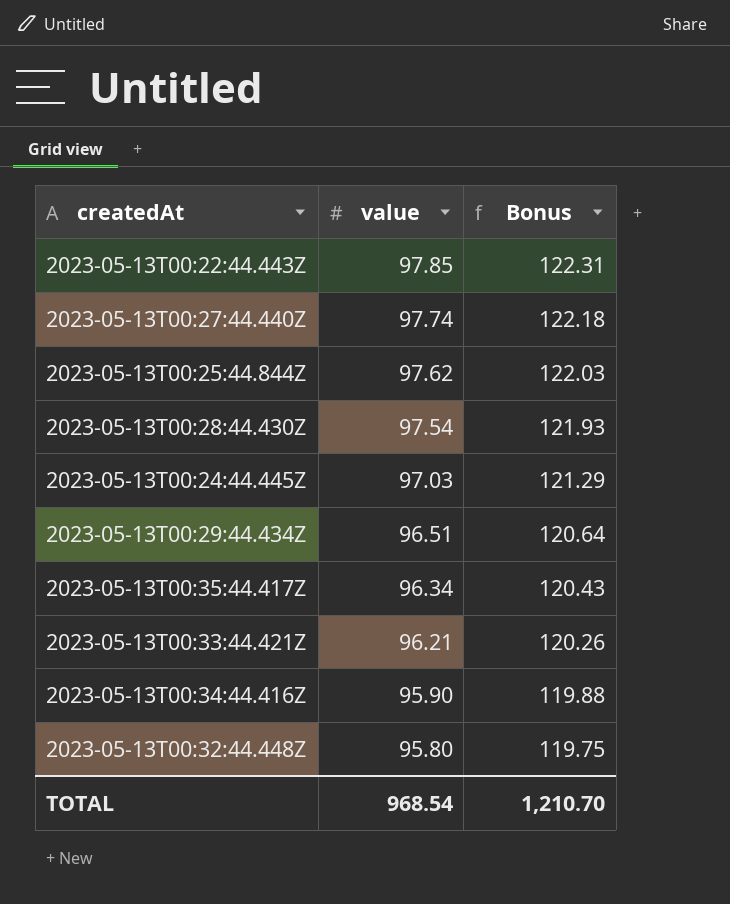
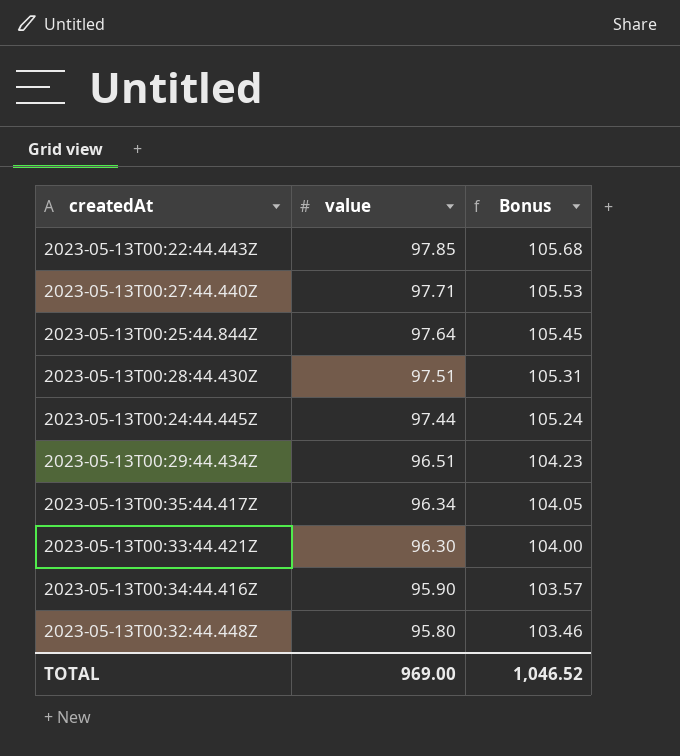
column Bonus | formula: [value] * 1.25 -> [value] * 1.08
2023-05-13T00:27:44.440Z | value: 97.74 -> 97.71
2023-05-13T00:25:44.844Z | value: 97.62 -> 97.64
2023-05-13T00:28:44.430Z | value: 97.54 -> 97.51
2023-05-13T00:24:44.445Z | value: 97.03 -> 97.44
2023-05-13T00:33:44.421Z | value: 96.21 -> 96.30
TOTAL | value: 968.54 -> 969.00
TOTAL | Bonus: 1,210.70 -> 1,046.52

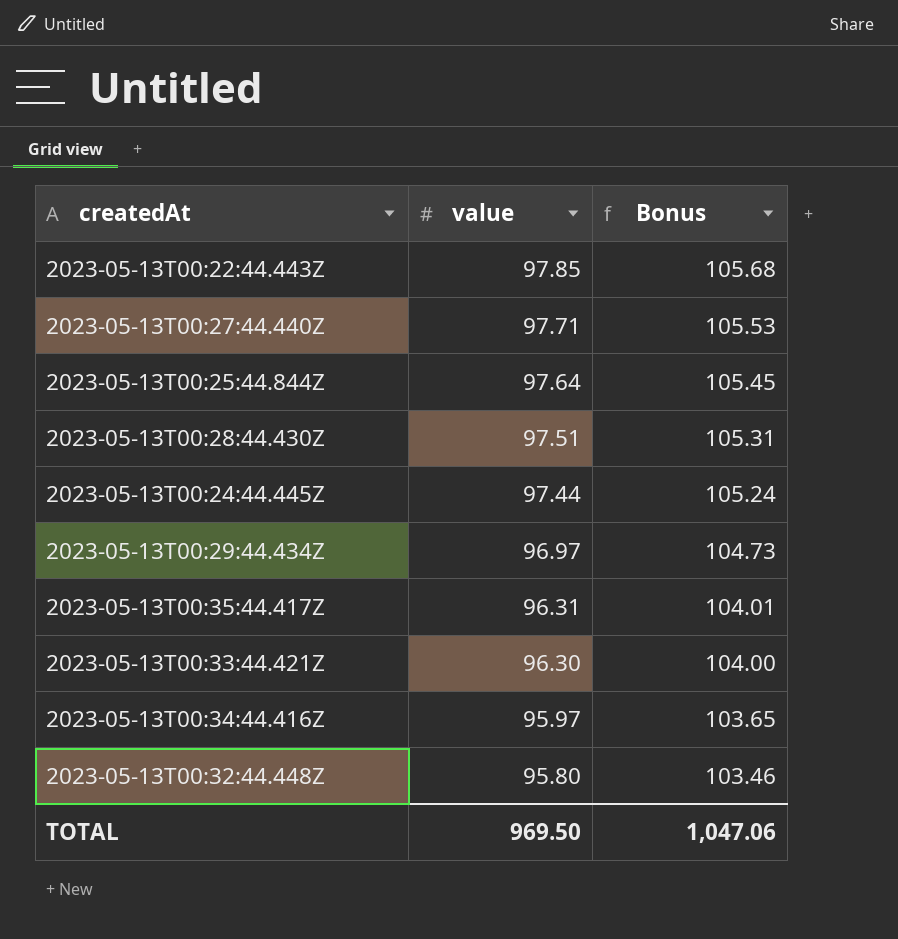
2023-05-13T00:29:44.434Z | value: 96.51 -> 96.97
2023-05-13T00:29:44.434Z | Bonus: 104.23 -> 104.73
2023-05-13T00:35:44.417Z | value: 96.34 -> 96.31
2023-05-13T00:35:44.417Z | Bonus: 104.05 -> 104.01
2023-05-13T00:34:44.416Z | value: 95.90 -> 95.97
2023-05-13T00:34:44.416Z | Bonus: 103.57 -> 103.65
TOTAL | value: 969.00 -> 969.50
TOTAL | Bonus: 1,046.52 -> 1,047.06

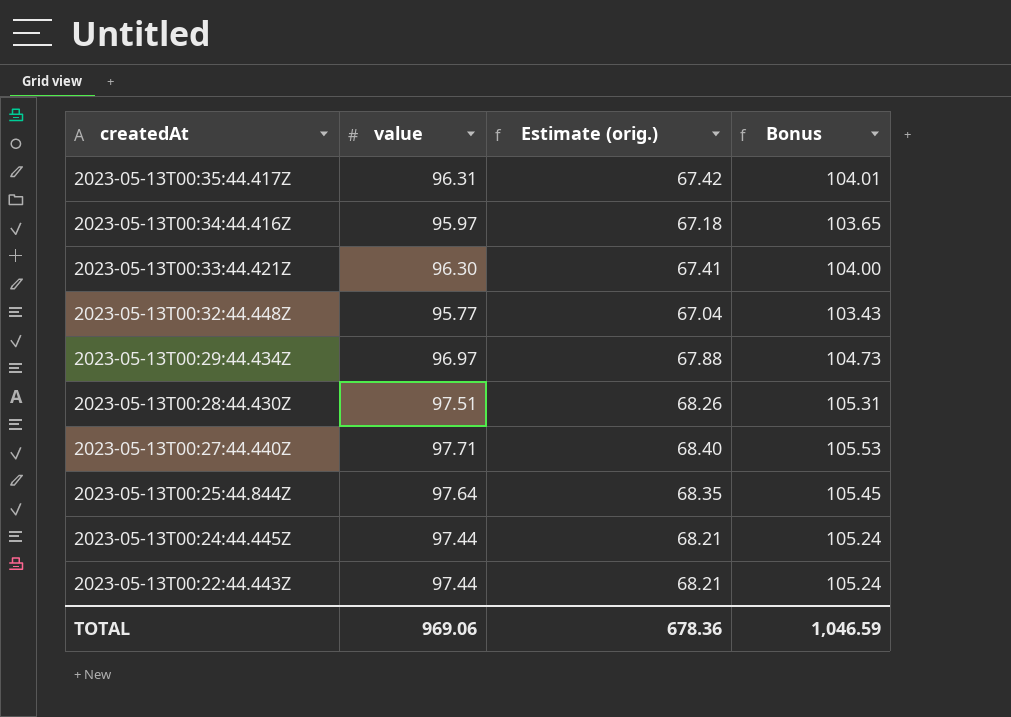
row order: value descending -> createdAt descending
column Estimate (orig.) | formula: none -> [value] * 0.7
2023-05-13T00:32:44.448Z | value: 95.80 -> 95.77
2023-05-13T00:32:44.448Z | Bonus: 103.46 -> 103.43
2023-05-13T00:22:44.443Z | value: 97.85 -> 97.44
2023-05-13T00:22:44.443Z | Bonus: 105.68 -> 105.24
TOTAL | value: 969.50 -> 969.06
TOTAL | Bonus: 1,047.06 -> 1,046.59

